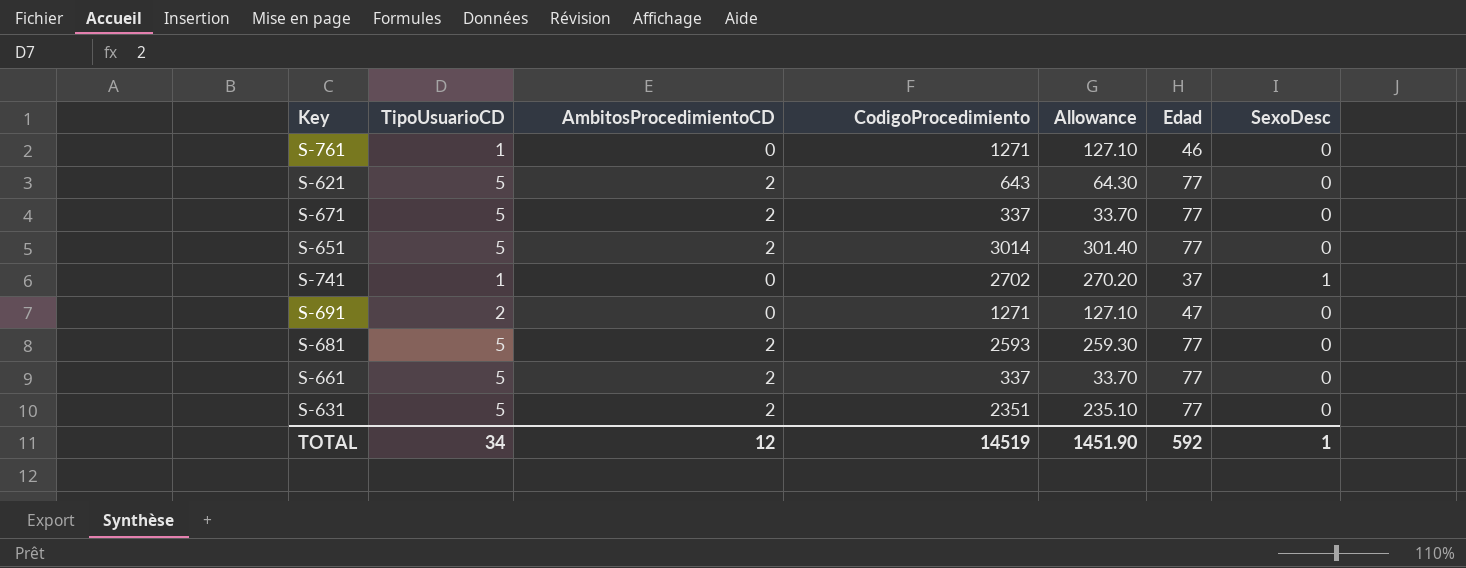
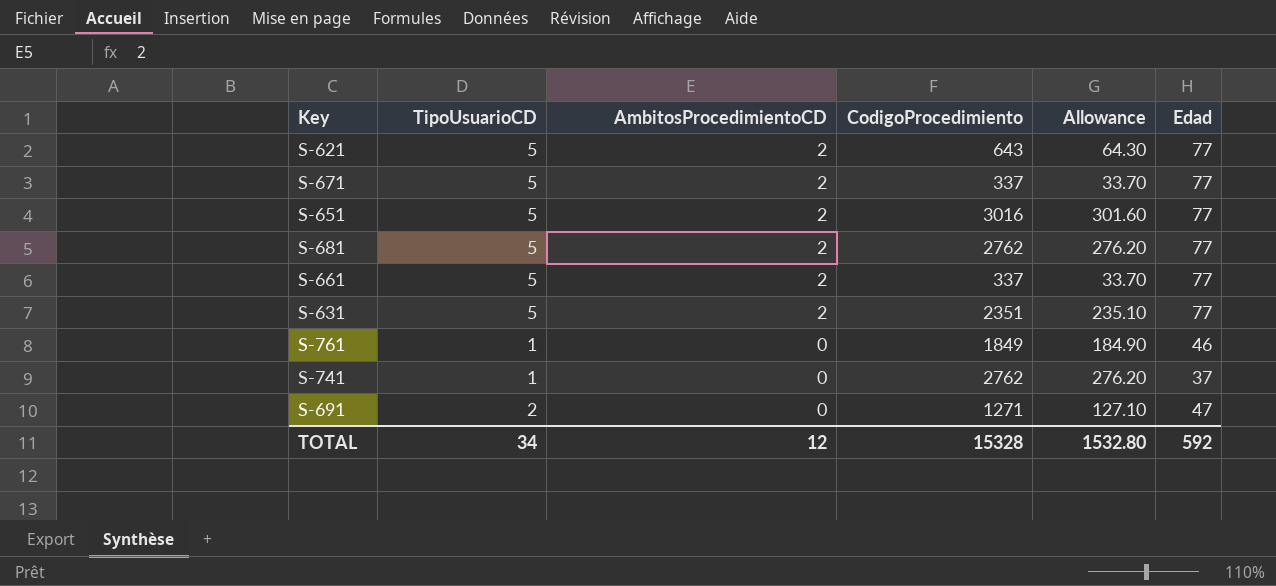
row order: none -> AmbitosProcedimientoCD descending
column SexoDesc | position: 7 -> none
S-651 | CodigoProcedimiento: 3014 -> 3016
S-651 | Allowance: 301.40 -> 301.60
S-681 | CodigoProcedimiento: 2593 -> 2762
S-681 | Allowance: 259.30 -> 276.20
S-761 | CodigoProcedimiento: 1271 -> 1849
S-761 | Allowance: 127.10 -> 184.90
S-741 | CodigoProcedimiento: 2702 -> 2762
S-741 | Allowance: 270.20 -> 276.20
TOTAL | CodigoProcedimiento: 14519 -> 15328
TOTAL | Allowance: 1451.90 -> 1532.80

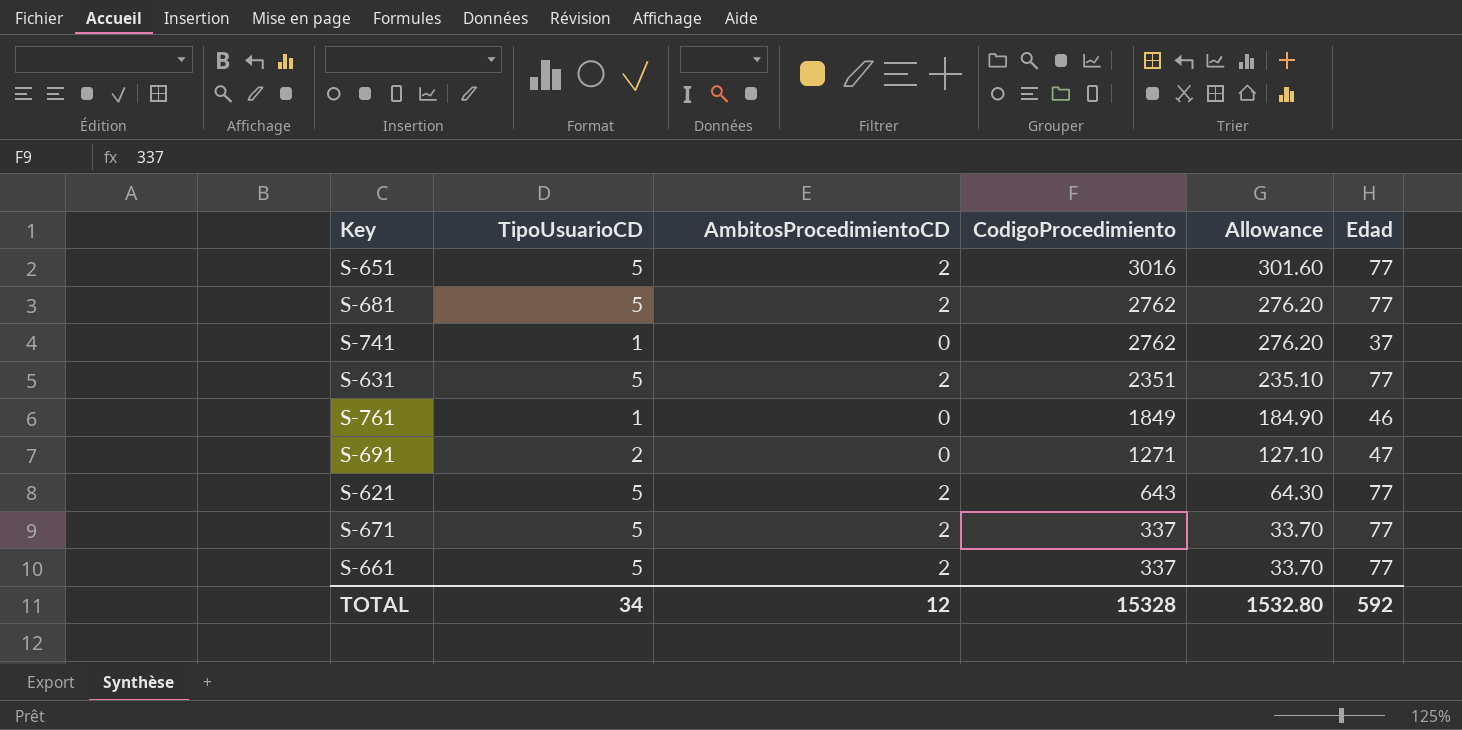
row order: AmbitosProcedimientoCD descending -> CodigoProcedimiento descending

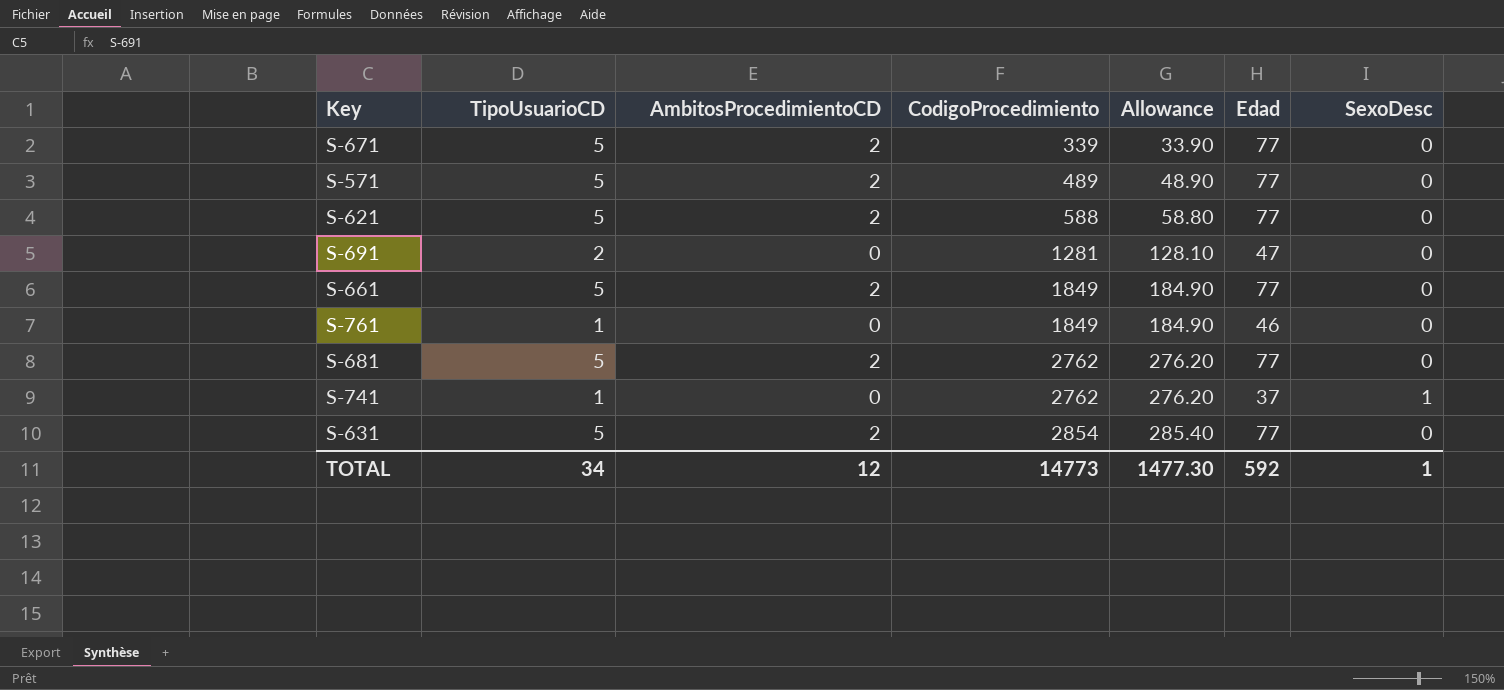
row order: CodigoProcedimiento descending -> CodigoProcedimiento ascending
column SexoDesc | position: none -> 7
row S-651: 5 | 2 | 3016 | 301.60 | 77 -> none
S-671 | CodigoProcedimiento: 337 -> 339
S-671 | Allowance: 33.70 -> 33.90
row S-571: none -> 5 | 2 | 489 | 48.90 | 77 | 0
S-621 | CodigoProcedimiento: 643 -> 588
S-621 | Allowance: 64.30 -> 58.80
S-691 | CodigoProcedimiento: 1271 -> 1281
S-691 | Allowance: 127.10 -> 128.10
S-661 | CodigoProcedimiento: 337 -> 1849
S-661 | Allowance: 33.70 -> 184.90
S-631 | CodigoProcedimiento: 2351 -> 2854
S-631 | Allowance: 235.10 -> 285.40
TOTAL | CodigoProcedimiento: 15328 -> 14773
TOTAL | Allowance: 1532.80 -> 1477.30

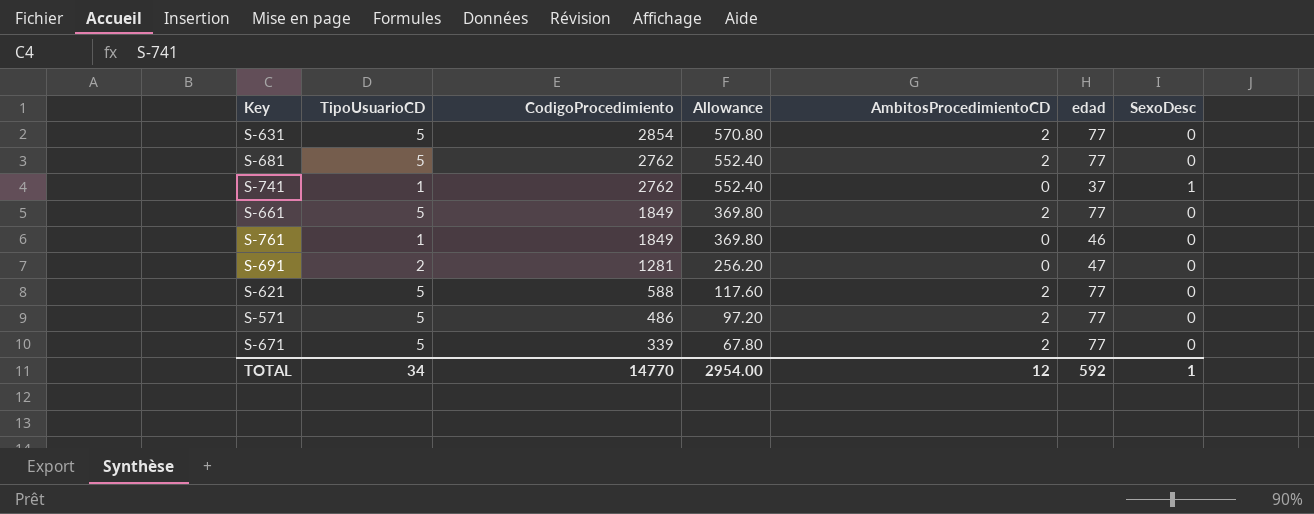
row order: CodigoProcedimiento ascending -> CodigoProcedimiento descending
column Allowance | formula: [CodigoProcedimiento] * 0.1 -> [CodigoProcedimiento] * 0.2
column AmbitosProcedimientoCD | position: 3 -> 5
column name: Edad -> edad
S-571 | CodigoProcedimiento: 489 -> 486
TOTAL | CodigoProcedimiento: 14773 -> 14770
TOTAL | Allowance: 1477.30 -> 2954.00

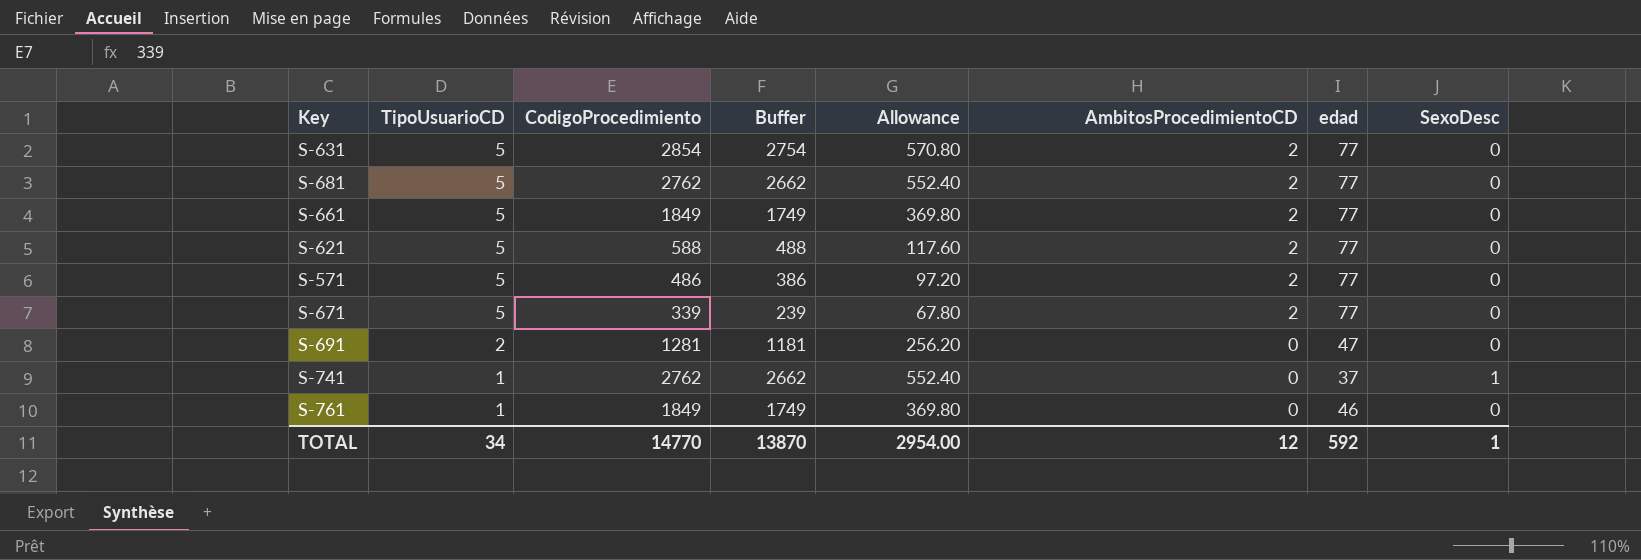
row order: CodigoProcedimiento descending -> TipoUsuarioCD descending
column Buffer | formula: none -> [CodigoProcedimiento] - 100

